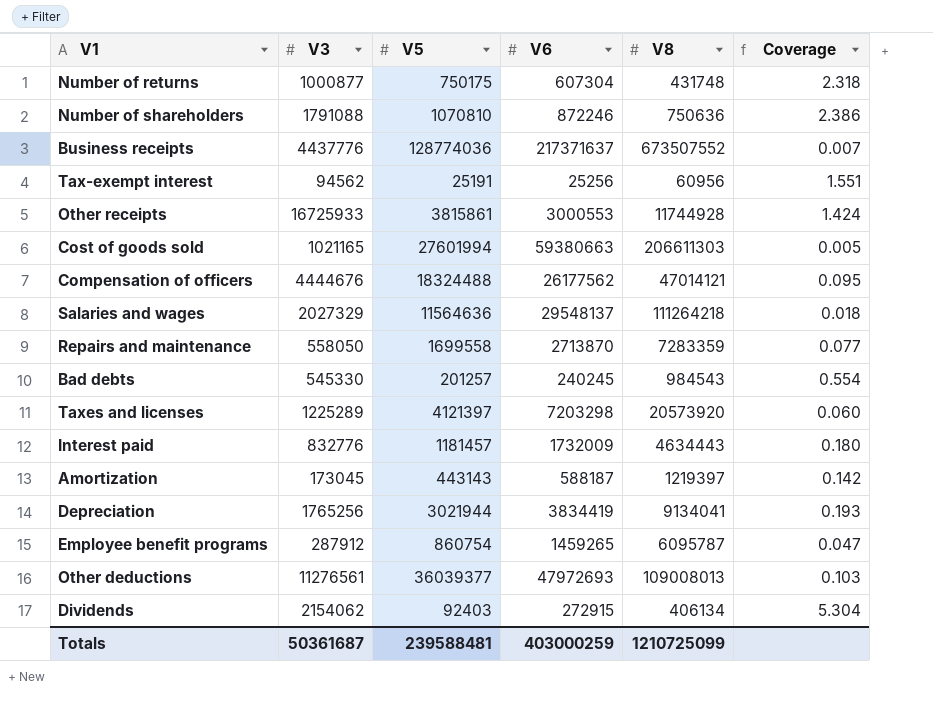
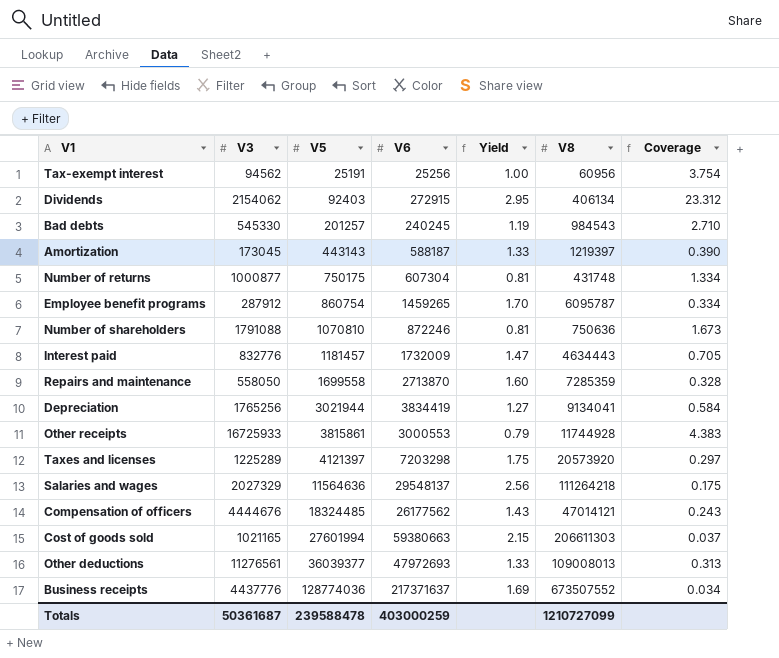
row order: none -> V5 ascending
column Yield | formula: none -> [V6] / [V5]
column Coverage | formula: [V3] / [V8] -> [V3] / [V5]
Repairs and maintenance | V8: 7283359 -> 7285359
Compensation of officers | V5: 18324488 -> 18324485
Totals | V5: 239588481 -> 239588478
Totals | V8: 1210725099 -> 1210727099

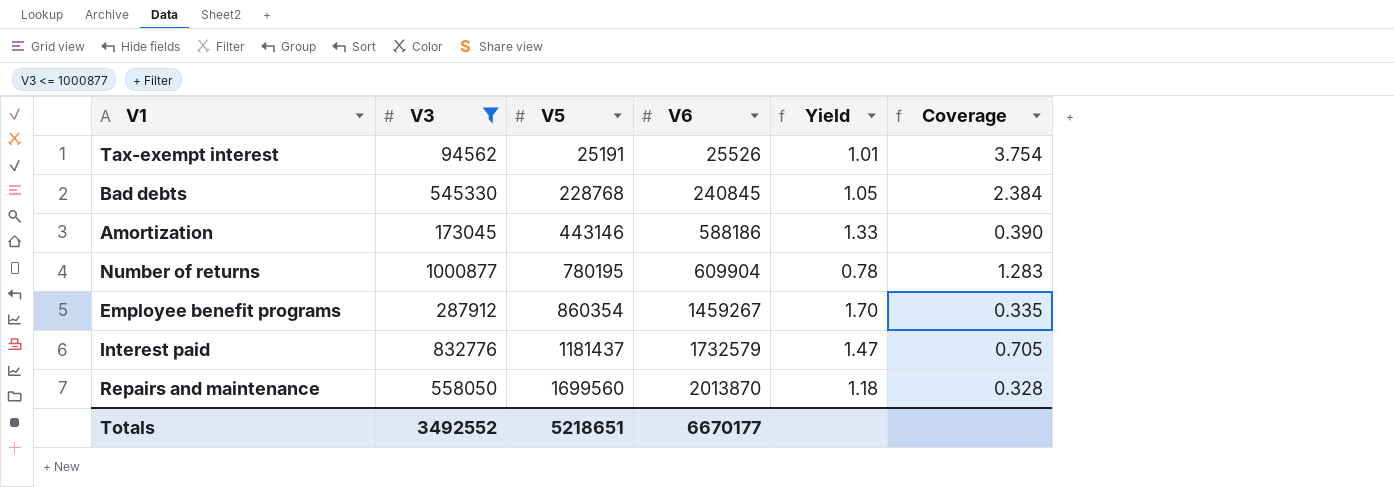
filter: none -> V3 <= 1000877
column V8 | position: 6 -> none
Tax-exempt interest | V6: 25256 -> 25526
Tax-exempt interest | Yield: 1.00 -> 1.01
Bad debts | V5: 201257 -> 228768
Bad debts | V6: 240245 -> 240845
Bad debts | Yield: 1.19 -> 1.05
Bad debts | Coverage: 2.710 -> 2.384
Amortization | V5: 443143 -> 443146
Amortization | V6: 588187 -> 588186
Number of returns | V5: 750175 -> 780195
Number of returns | V6: 607304 -> 609904
Number of returns | Yield: 0.81 -> 0.78
Number of returns | Coverage: 1.334 -> 1.283
Employee benefit programs | V5: 860754 -> 860354
Employee benefit programs | V6: 1459265 -> 1459267
Employee benefit programs | Coverage: 0.334 -> 0.335
Interest paid | V5: 1181457 -> 1181437
Interest paid | V6: 1732009 -> 1732579
Repairs and maintenance | V5: 1699558 -> 1699560
Repairs and maintenance | V6: 2713870 -> 2013870
Repairs and maintenance | Yield: 1.60 -> 1.18
Totals | V3: 50361687 -> 3492552
Totals | V5: 239588478 -> 5218651
Totals | V6: 403000259 -> 6670177

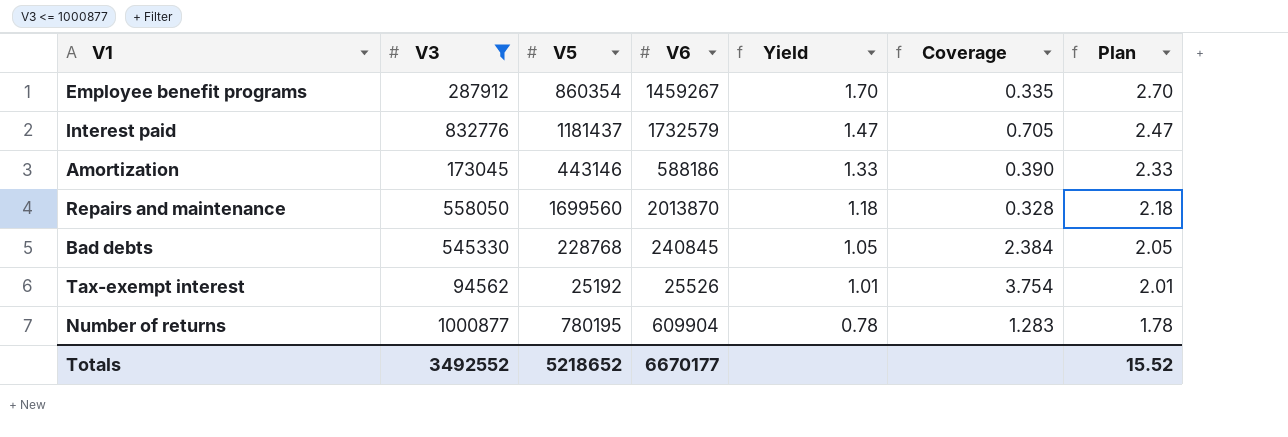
row order: V5 ascending -> Yield descending
column Plan | formula: none -> [Yield] + 1
Tax-exempt interest | V5: 25191 -> 25192
Totals | V5: 5218651 -> 5218652

